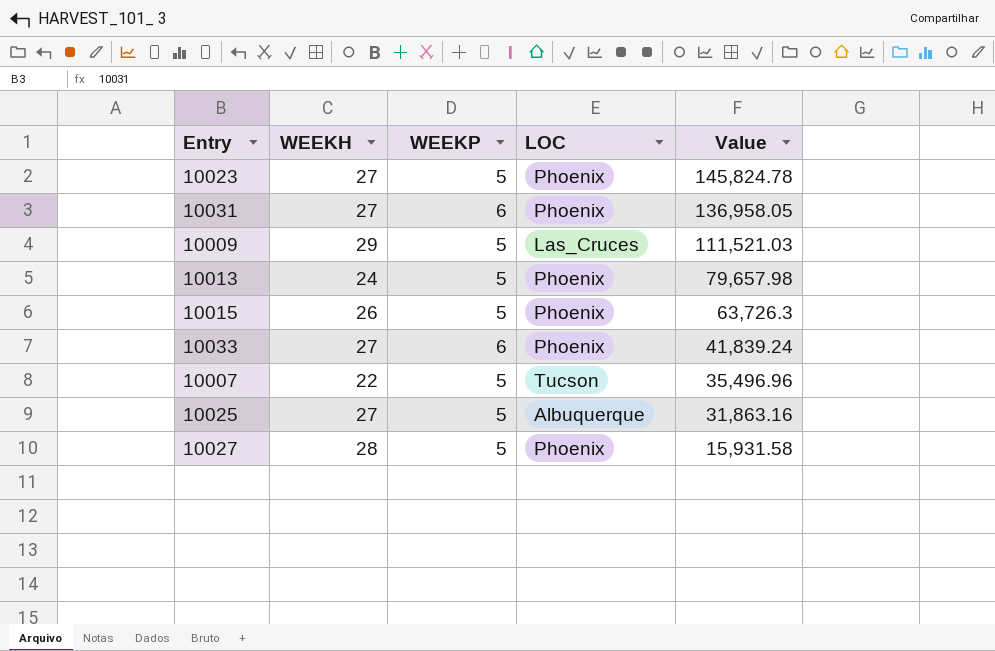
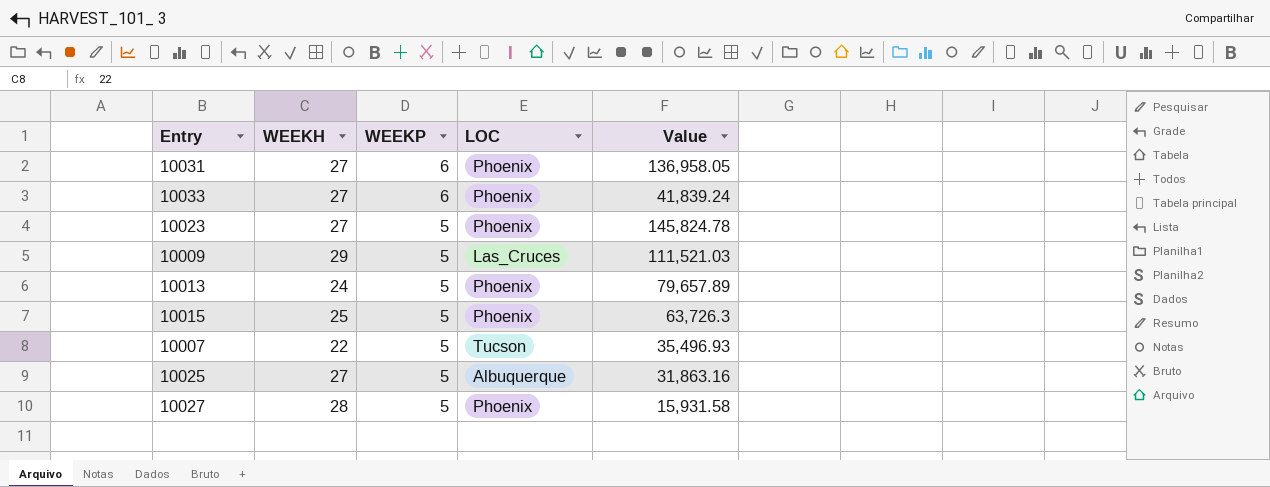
row order: Value descending -> WEEKP descending
10013 | Value: 79,657.98 -> 79,657.89
10015 | WEEKH: 26 -> 25
10007 | Value: 35,496.96 -> 35,496.93

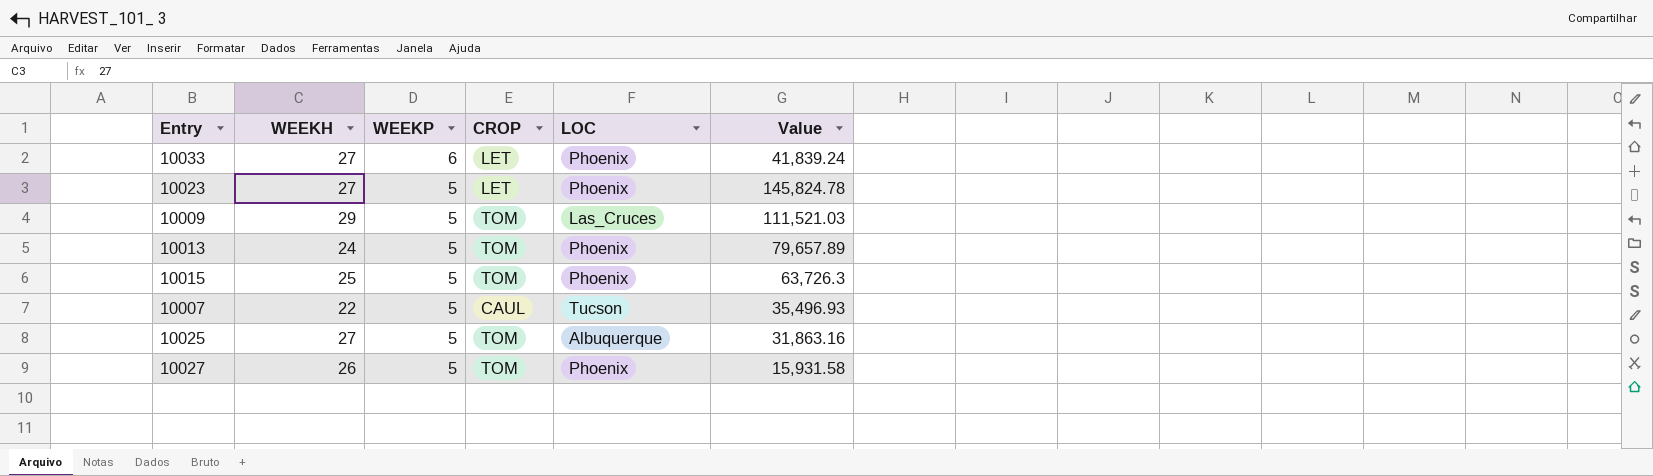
column CROP | position: none -> 4
row 10031: 27 | 6 | Phoenix | 136,958.05 -> none
10027 | WEEKH: 28 -> 26

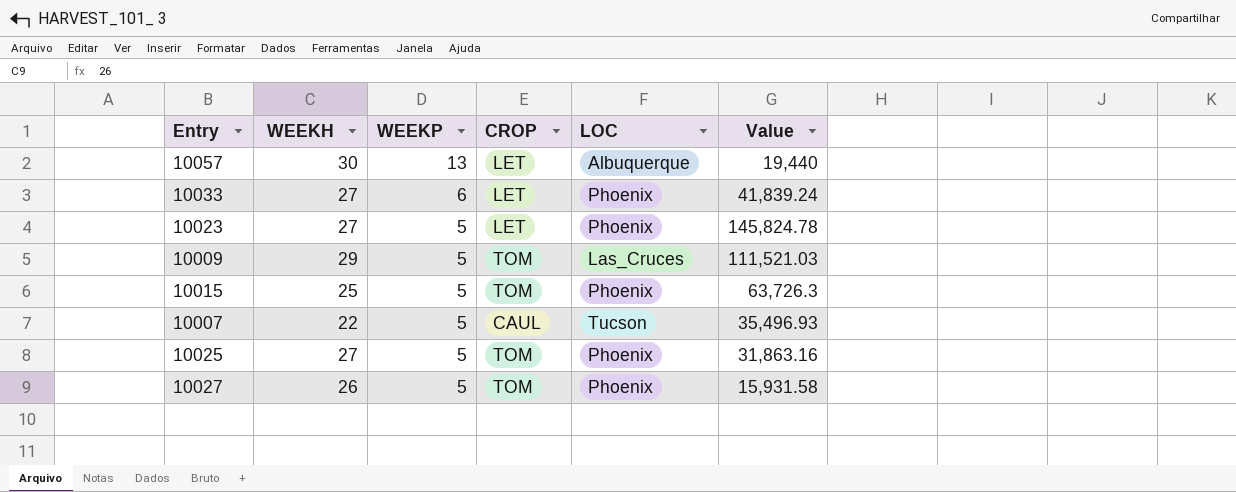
row 10013: 24 | 5 | TOM | Phoenix | 79,657.89 -> none
row 10057: none -> 30 | 13 | LET | Albuquerque | 19,440
10025 | LOC: Albuquerque -> Phoenix

